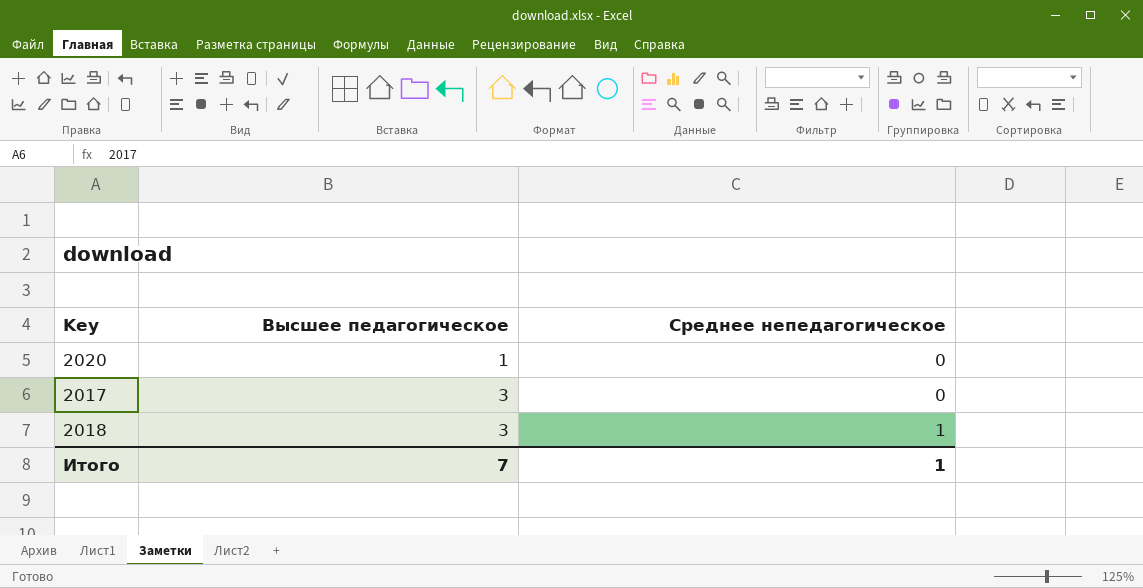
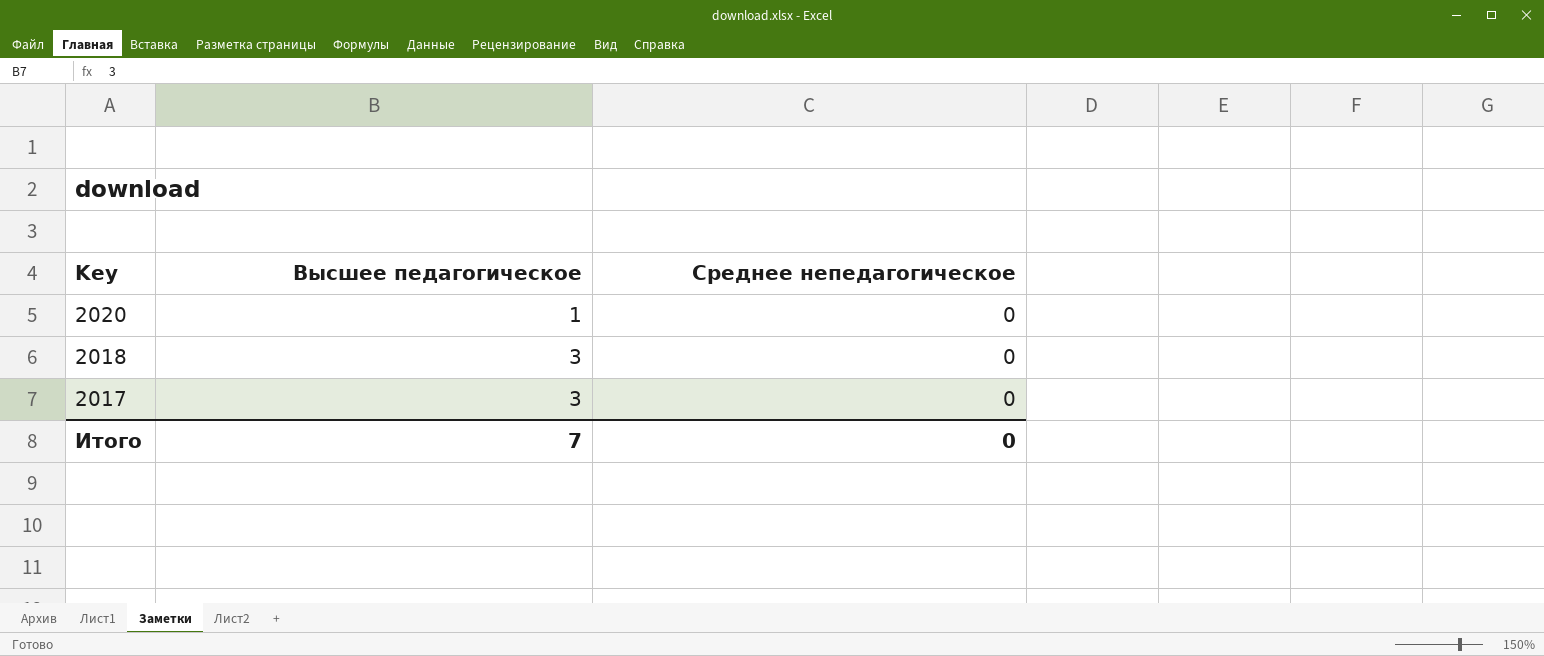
row order: Высшее педагогическое ascending -> Key descending
2018 | Среднее непедагогическое: 1 -> 0
Итого | Среднее непедагогическое: 1 -> 0

